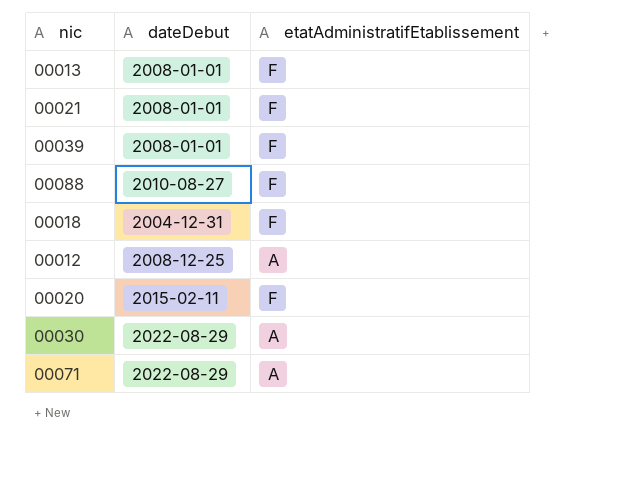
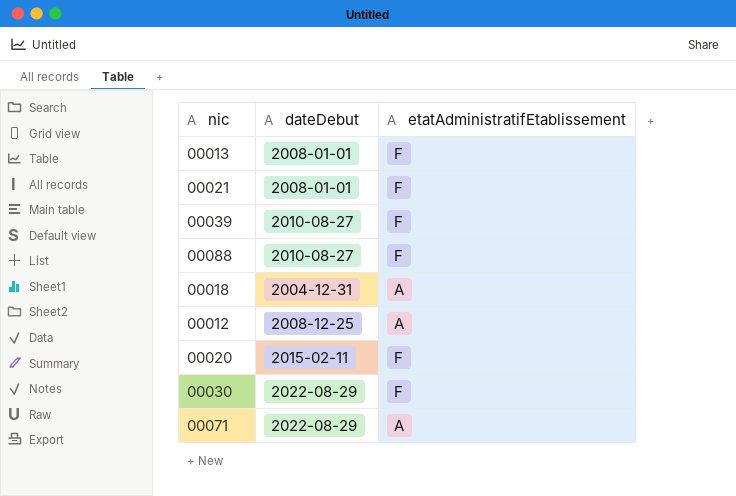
00039 | dateDebut: 2008-01-01 -> 2010-08-27
00018 | etatAdministratifEtablissement: F -> A
00030 | etatAdministratifEtablissement: A -> F

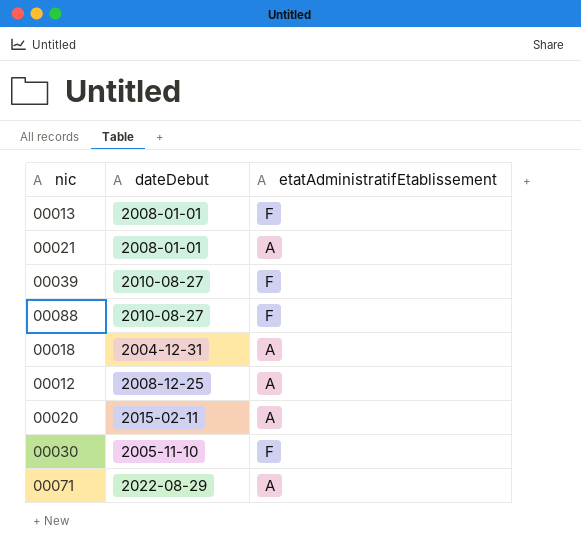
00021 | etatAdministratifEtablissement: F -> A
00020 | etatAdministratifEtablissement: F -> A
00030 | dateDebut: 2022-08-29 -> 2005-11-10

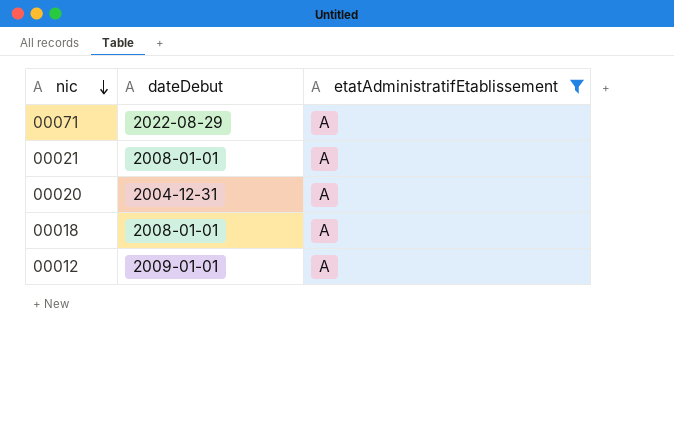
filter: none -> etatAdministratifEtablissement = A
row order: none -> nic descending
00020 | dateDebut: 2015-02-11 -> 2004-12-31
00018 | dateDebut: 2004-12-31 -> 2008-01-01
00012 | dateDebut: 2008-12-25 -> 2009-01-01

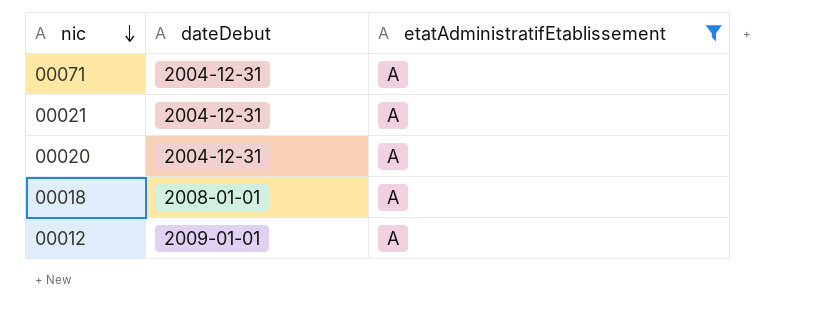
00071 | dateDebut: 2022-08-29 -> 2004-12-31
00021 | dateDebut: 2008-01-01 -> 2004-12-31

